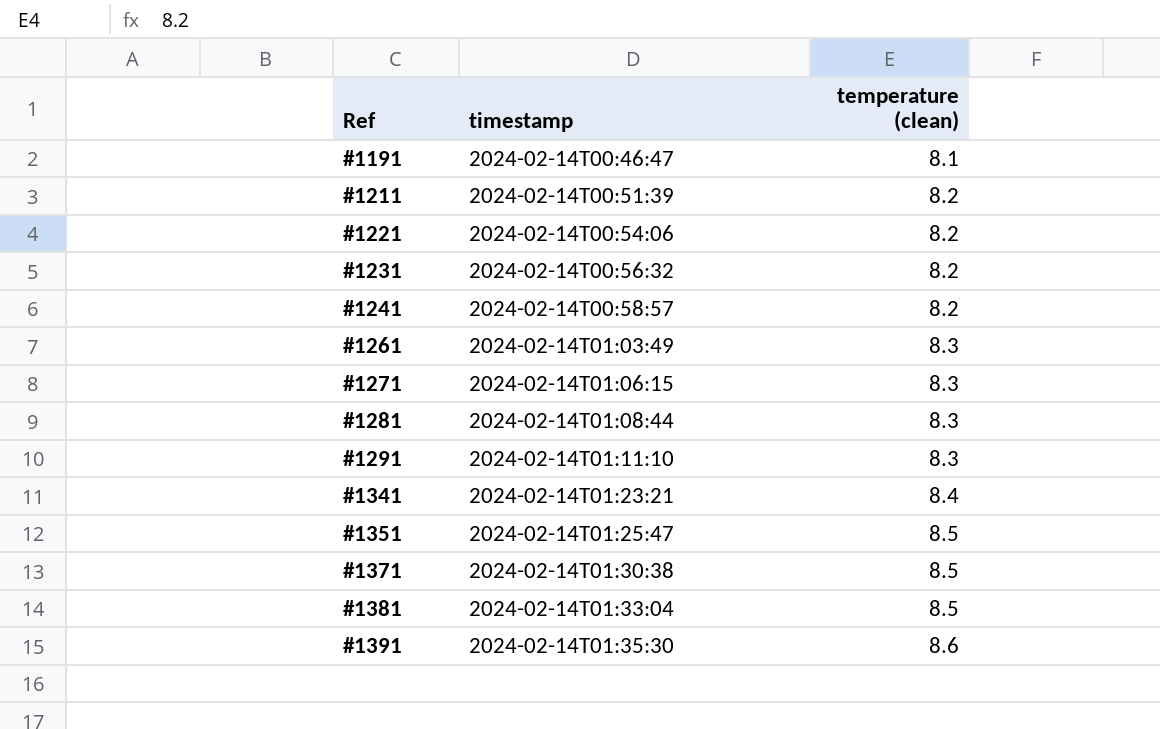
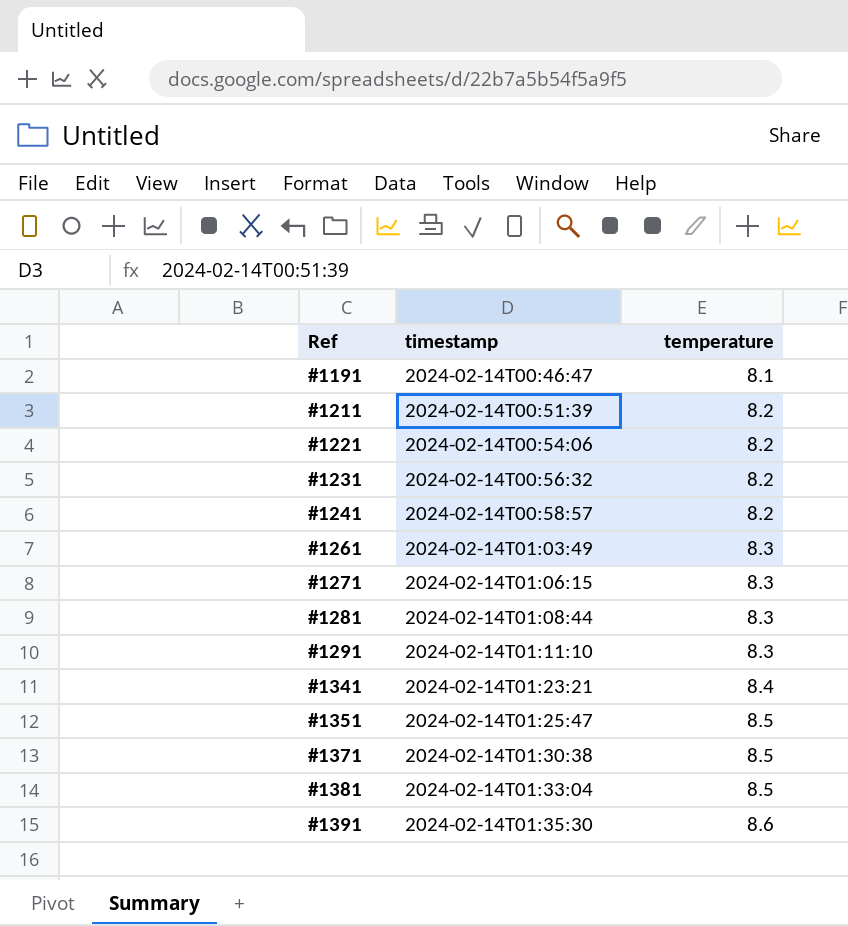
column name: temperature (clean) -> temperature

